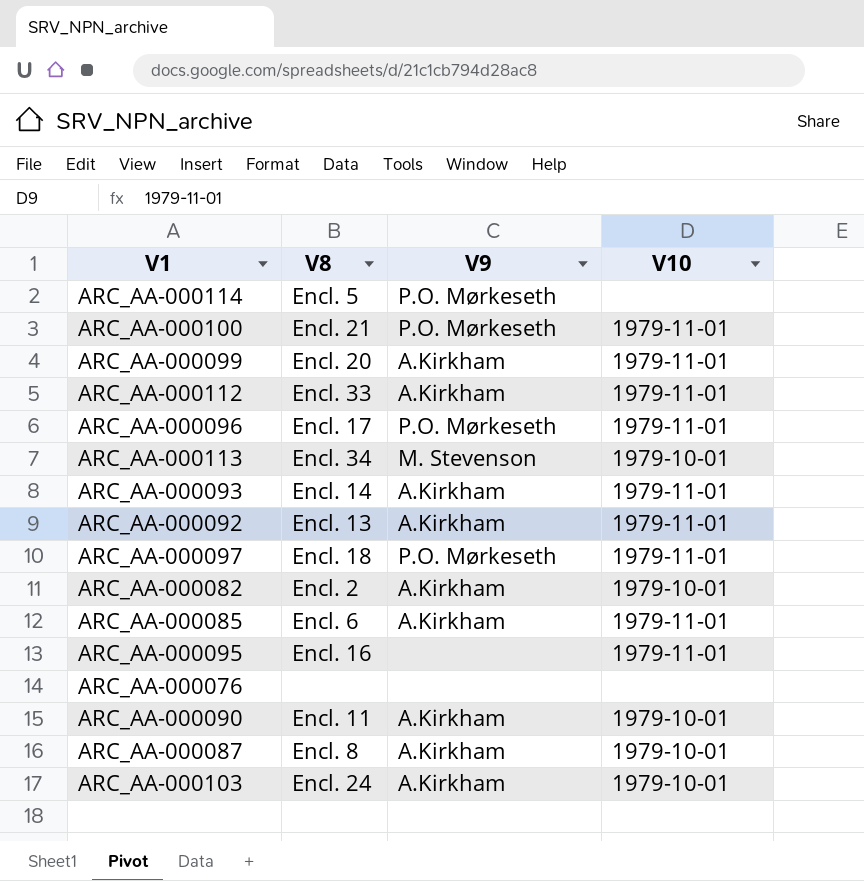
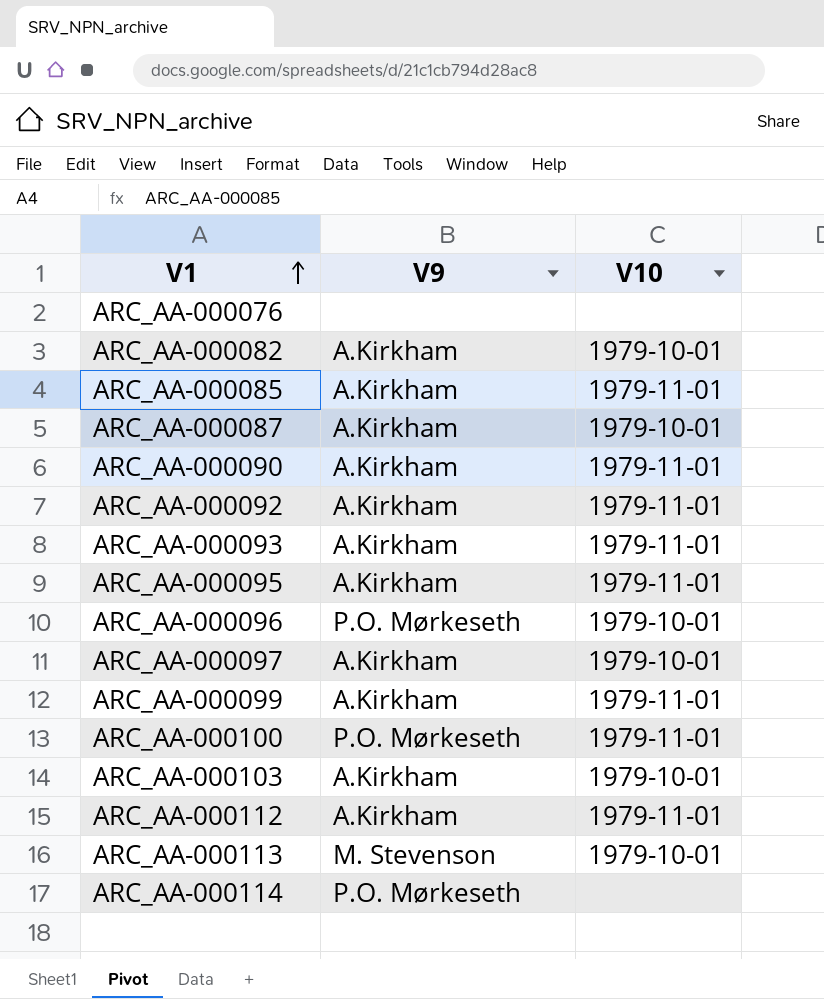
row order: none -> V1 ascending
column V8 | position: 2 -> none
ARC_AA-000090 | V10: 1979-10-01 -> 1979-11-01
ARC_AA-000095 | V9: none -> A.Kirkham
ARC_AA-000096 | V10: 1979-11-01 -> 1979-10-01
ARC_AA-000097 | V9: P.O. Mørkeseth -> A.Kirkham
ARC_AA-000097 | V10: 1979-11-01 -> 1979-10-01

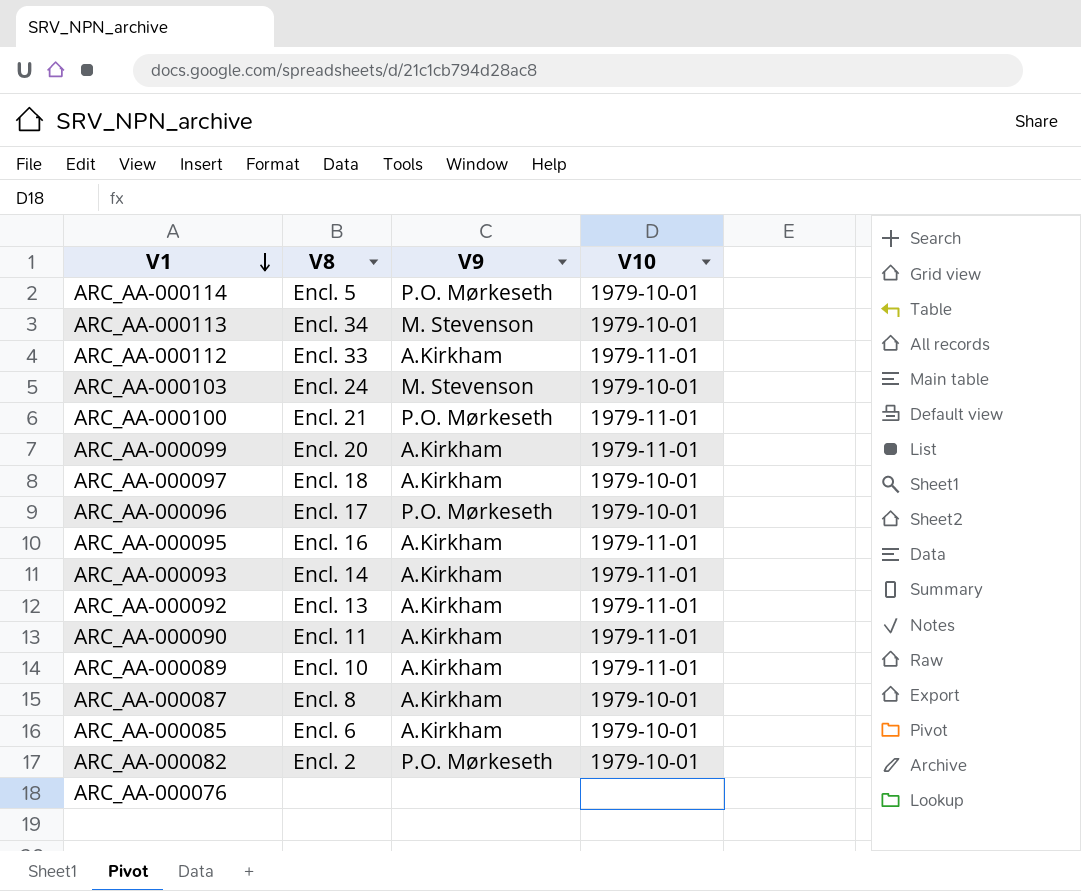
row order: V1 ascending -> V1 descending
column V8 | position: none -> 2
ARC_AA-000114 | V10: none -> 1979-10-01
ARC_AA-000103 | V9: A.Kirkham -> M. Stevenson
row ARC_AA-000089: none -> Encl. 10 | A.Kirkham | 1979-11-01
ARC_AA-000085 | V10: 1979-11-01 -> 1979-10-01
ARC_AA-000082 | V9: A.Kirkham -> P.O. Mørkeseth

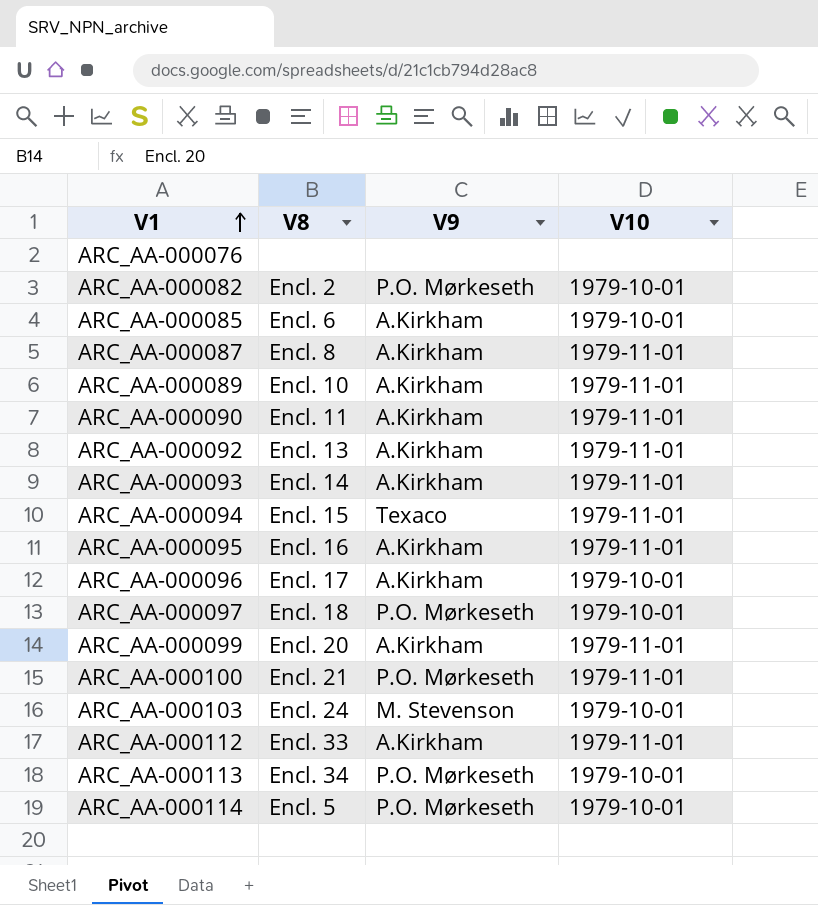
row order: V1 descending -> V1 ascending
ARC_AA-000087 | V10: 1979-10-01 -> 1979-11-01
row ARC_AA-000094: none -> Encl. 15 | Texaco | 1979-11-01
ARC_AA-000096 | V9: P.O. Mørkeseth -> A.Kirkham
ARC_AA-000097 | V9: A.Kirkham -> P.O. Mørkeseth
ARC_AA-000113 | V9: M. Stevenson -> P.O. Mørkeseth

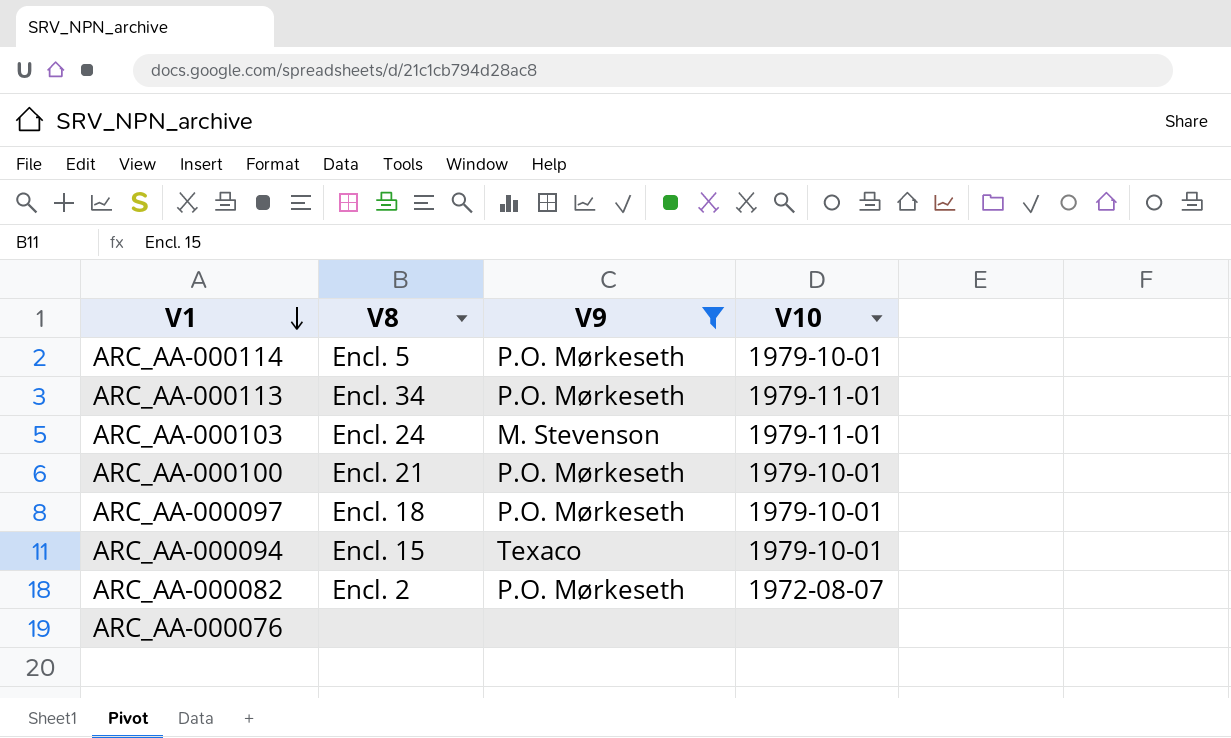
filter: none -> V9 != A.Kirkham
row order: V1 ascending -> V1 descending
ARC_AA-000113 | V10: 1979-10-01 -> 1979-11-01
ARC_AA-000103 | V10: 1979-10-01 -> 1979-11-01
ARC_AA-000100 | V10: 1979-11-01 -> 1979-10-01
ARC_AA-000094 | V10: 1979-11-01 -> 1979-10-01
ARC_AA-000082 | V10: 1979-10-01 -> 1972-08-07

